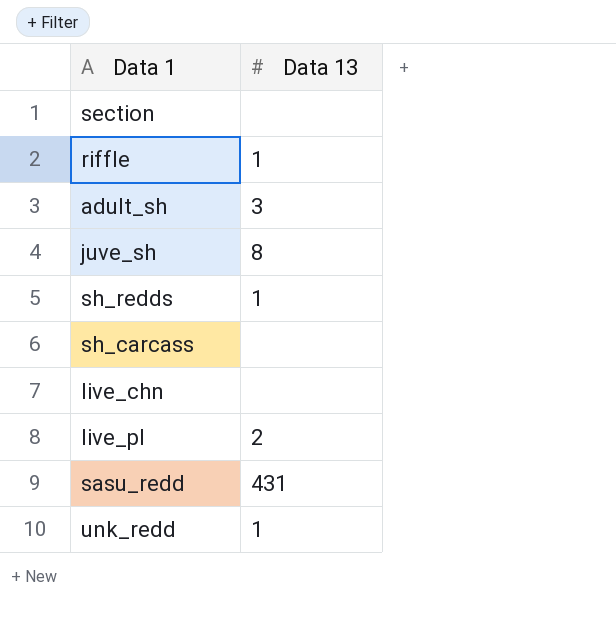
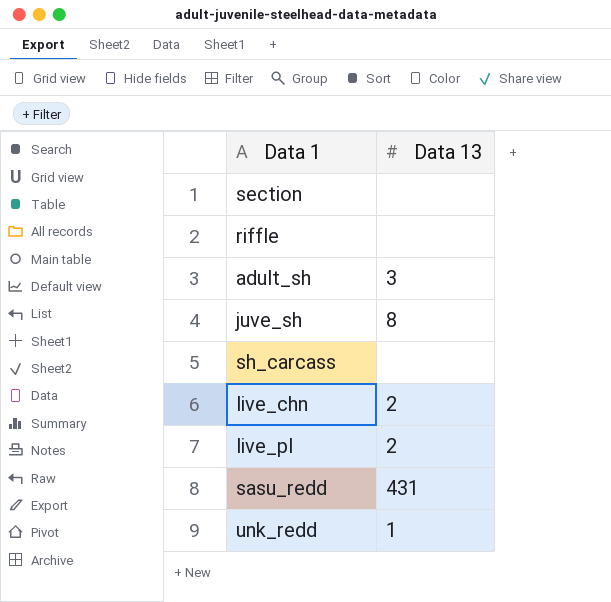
row sh_redds: 1 -> none
riffle | Data 13: 1 -> none
live_chn | Data 13: none -> 2

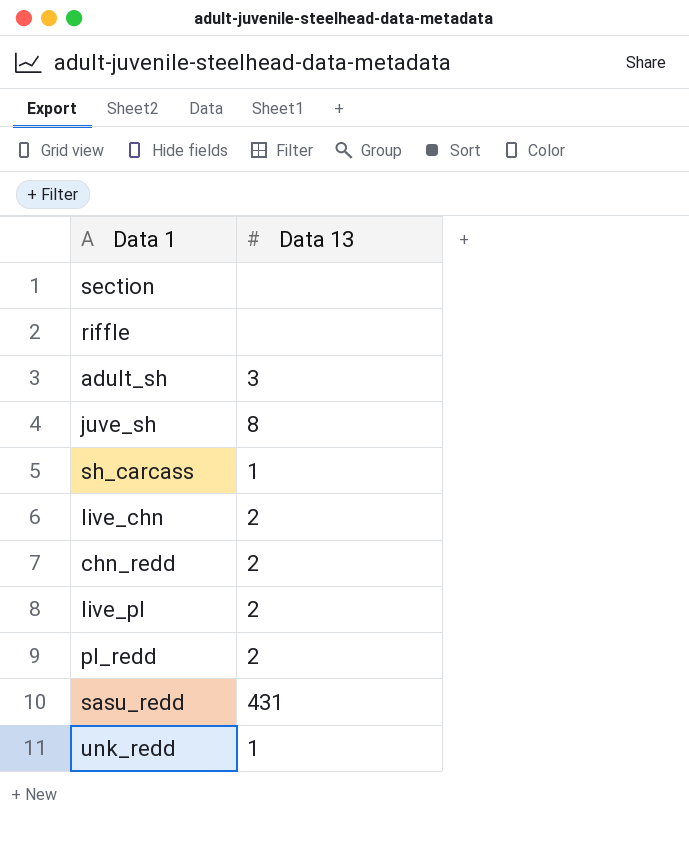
sh_carcass | Data 13: none -> 1
row chn_redd: none -> 2
row pl_redd: none -> 2

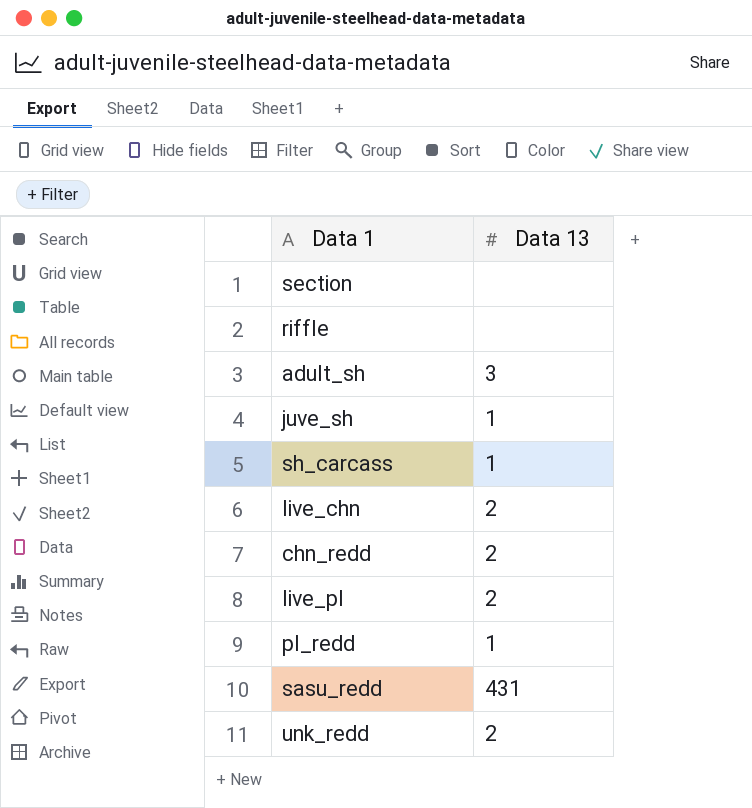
juve_sh | Data 13: 8 -> 1
pl_redd | Data 13: 2 -> 1
unk_redd | Data 13: 1 -> 2

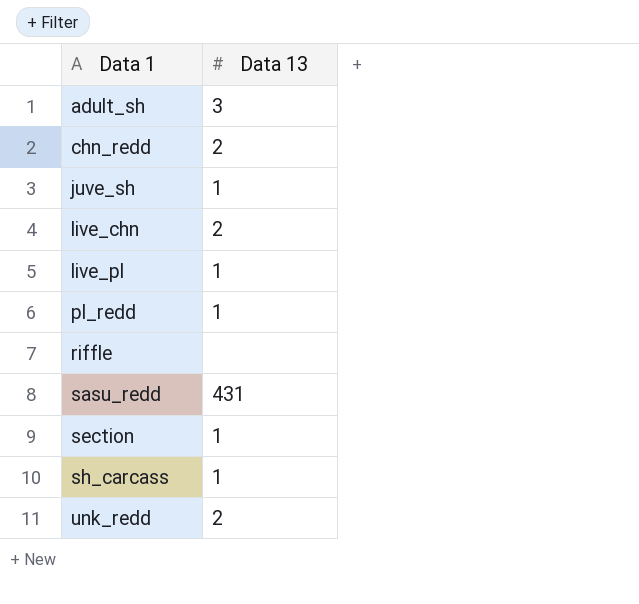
row order: none -> Data 1 ascending
live_pl | Data 13: 2 -> 1
section | Data 13: none -> 1

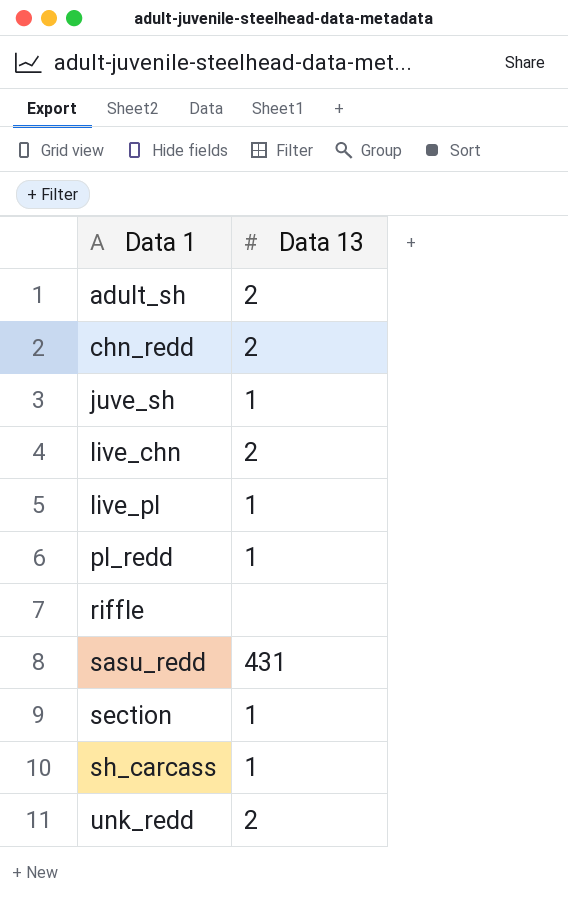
adult_sh | Data 13: 3 -> 2

